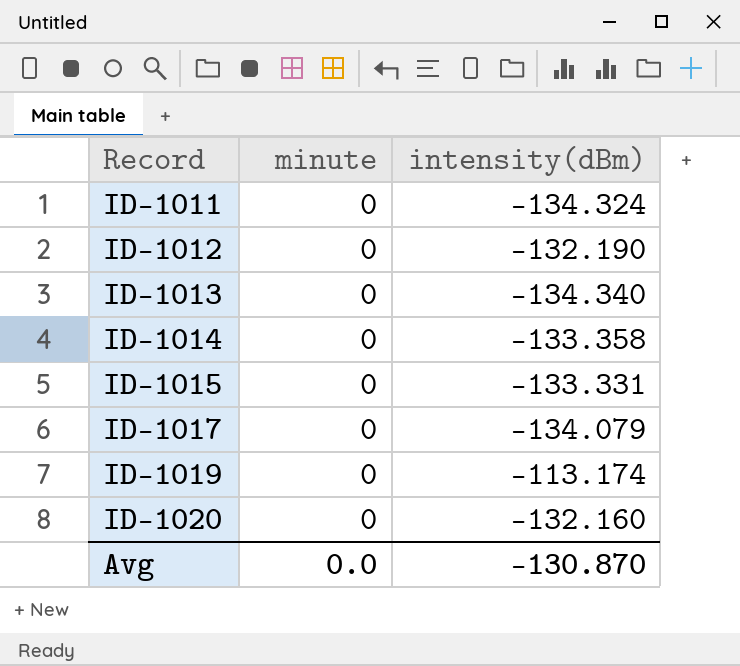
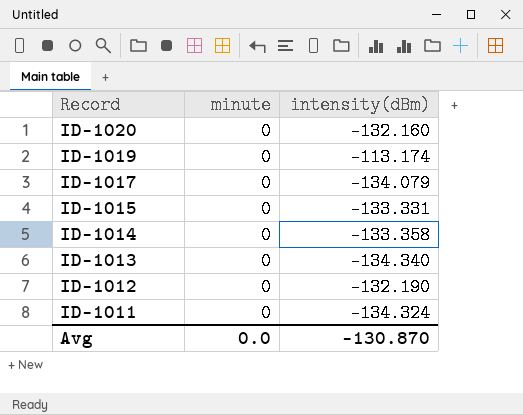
row order: Record ascending -> Record descending

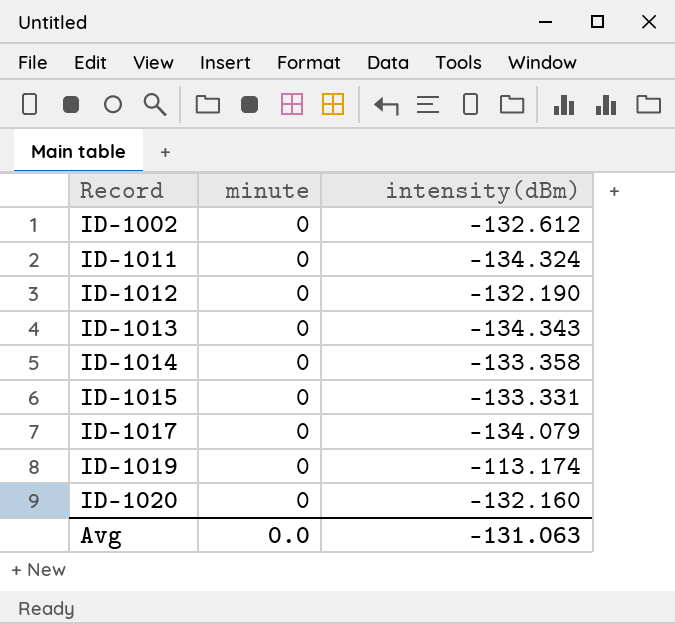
row order: Record descending -> Record ascending
row ID-1002: none -> 0 | -132.612
ID-1013 | intensity(dBm): -134.340 -> -134.343
Avg | intensity(dBm): -130.870 -> -131.063

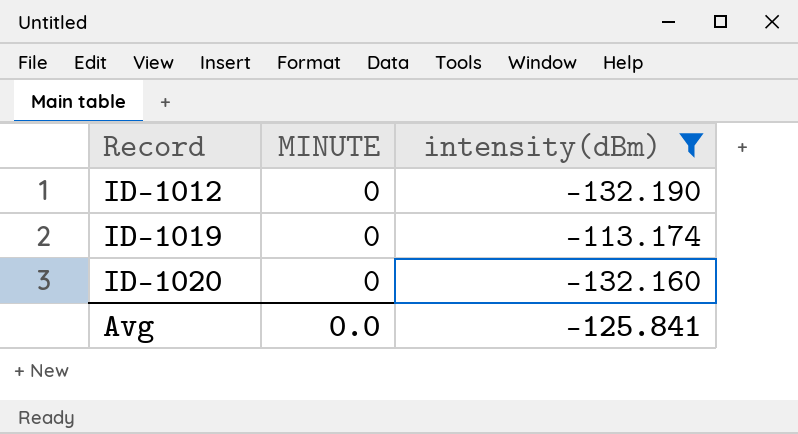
filter: none -> intensity(dBm) >= -132.190
column name: minute -> MINUTE
Avg | intensity(dBm): -131.063 -> -125.841

